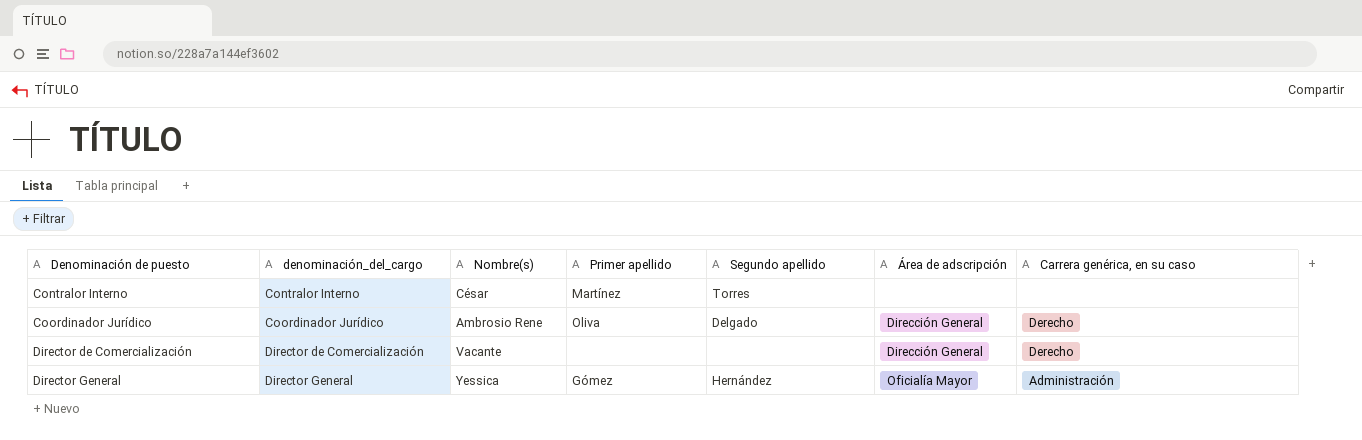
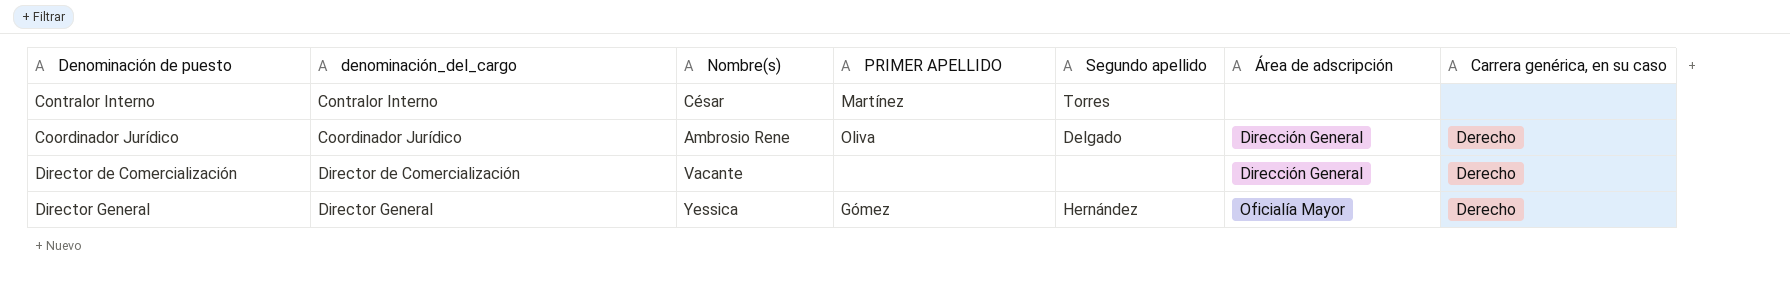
column name: Primer apellido -> PRIMER APELLIDO
Director General | Carrera genérica, en su caso: Administración -> Derecho

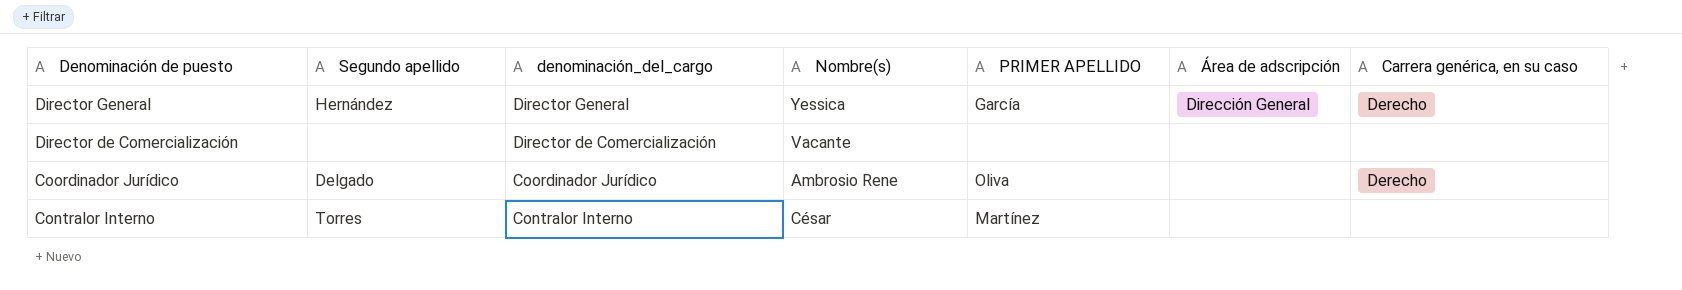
row order: Denominación de puesto ascending -> Denominación de puesto descending
column Segundo apellido | position: 5 -> 2
Director General | PRIMER APELLIDO: Gómez -> García
Director General | Área de adscripción: Oficialía Mayor -> Dirección General
Director de Comercialización | Área de adscripción: Dirección General -> none
Director de Comercialización | Carrera genérica, en su caso: Derecho -> none
Coordinador Jurídico | Área de adscripción: Dirección General -> none

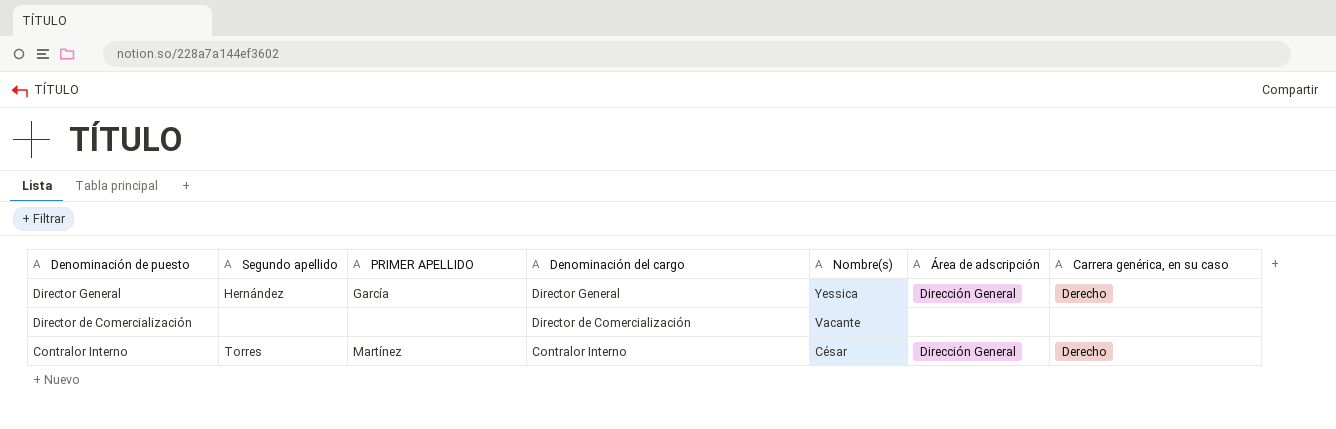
column PRIMER APELLIDO | position: 5 -> 3
column name: denominación_del_cargo -> Denominación del cargo
row Coordinador Jurídico: Delgado | Coordinador Jurídico | Ambrosio Rene | Oliva | none | Derecho -> none
Contralor Interno | Área de adscripción: none -> Dirección General
Contralor Interno | Carrera genérica, en su caso: none -> Derecho

